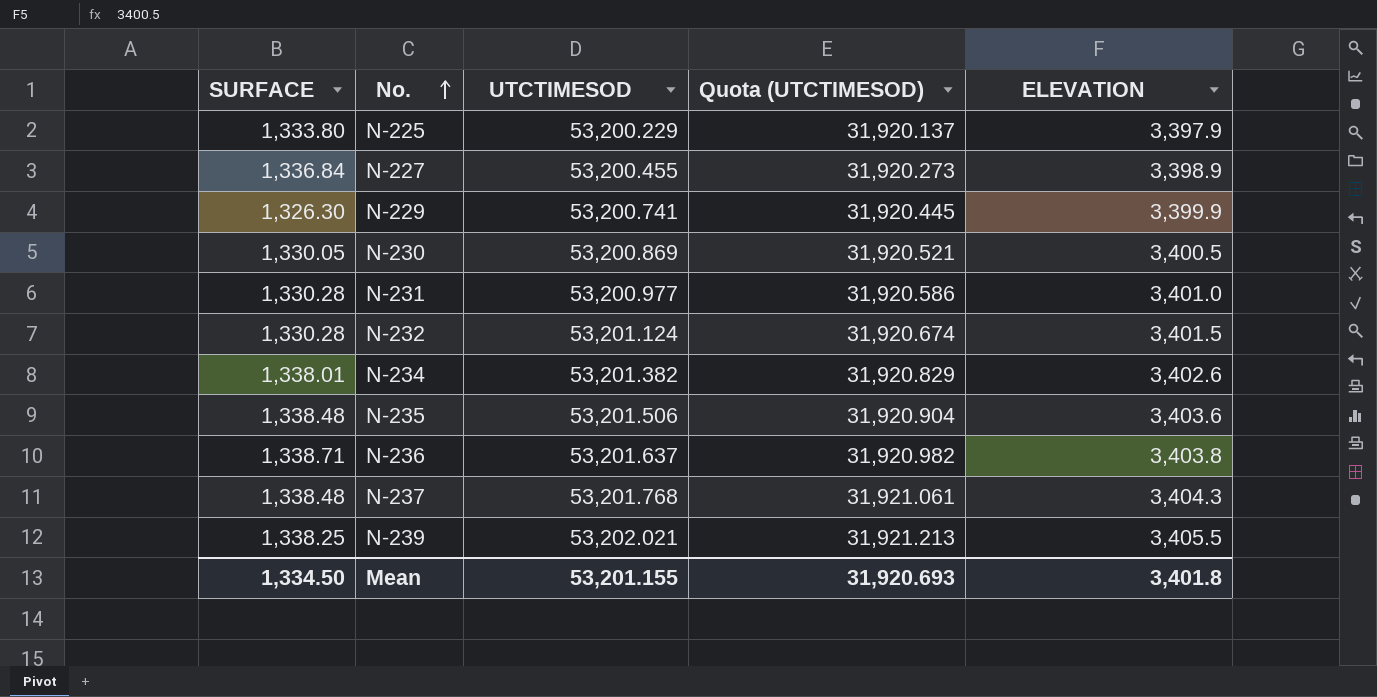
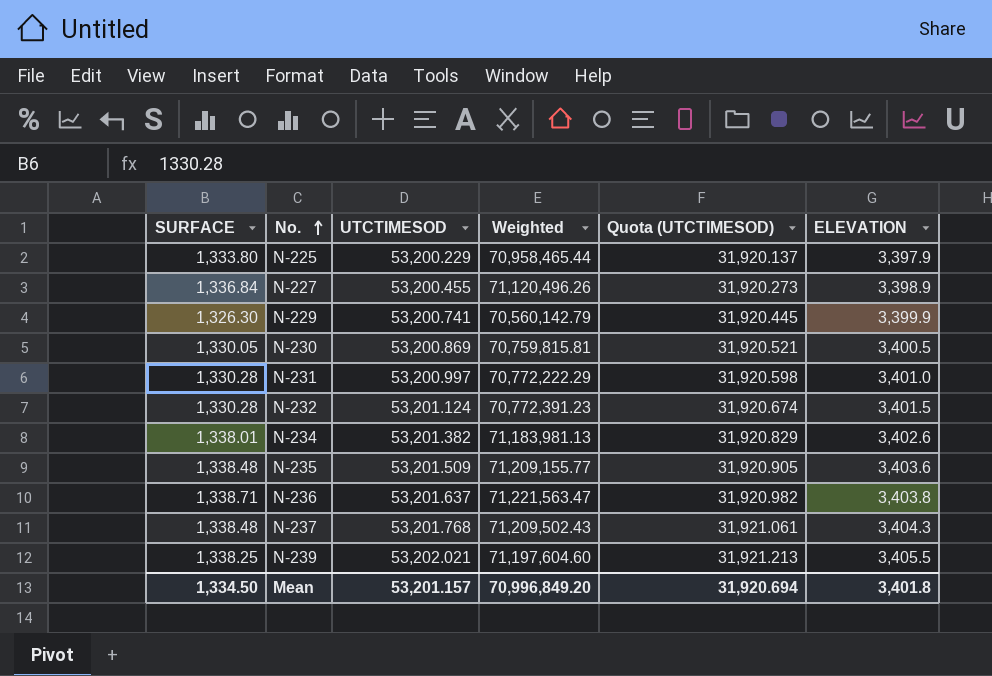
column Weighted | formula: none -> [SURFACE] * [UTCTIMESOD]
N-231 | UTCTIMESOD: 53,200.977 -> 53,200.997
N-231 | Quota (UTCTIMESOD): 31,920.586 -> 31,920.598
N-235 | UTCTIMESOD: 53,201.506 -> 53,201.509
N-235 | Quota (UTCTIMESOD): 31,920.904 -> 31,920.905
Mean | UTCTIMESOD: 53,201.155 -> 53,201.157
Mean | Quota (UTCTIMESOD): 31,920.693 -> 31,920.694

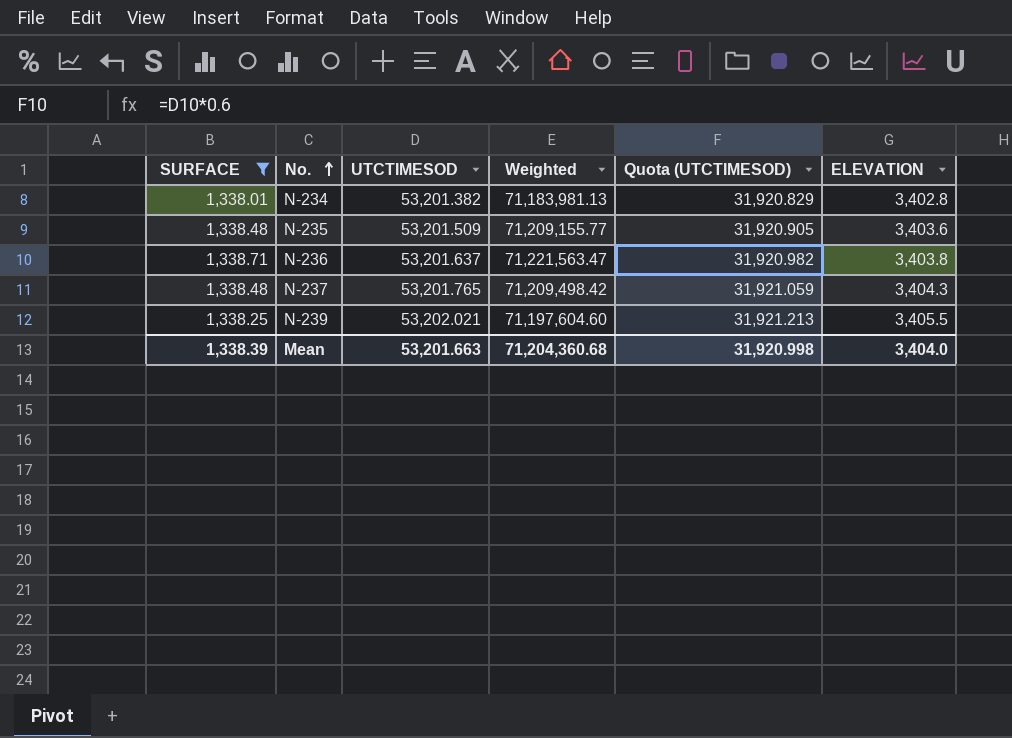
filter: none -> SURFACE >= 1,338.01
N-234 | ELEVATION: 3,402.6 -> 3,402.8
N-237 | UTCTIMESOD: 53,201.768 -> 53,201.765
N-237 | Weighted: 71,209,502.43 -> 71,209,498.42
N-237 | Quota (UTCTIMESOD): 31,921.061 -> 31,921.059
Mean | SURFACE: 1,334.50 -> 1,338.39
Mean | UTCTIMESOD: 53,201.157 -> 53,201.663
Mean | Weighted: 70,996,849.20 -> 71,204,360.68
Mean | Quota (UTCTIMESOD): 31,920.694 -> 31,920.998
Mean | ELEVATION: 3,401.8 -> 3,404.0

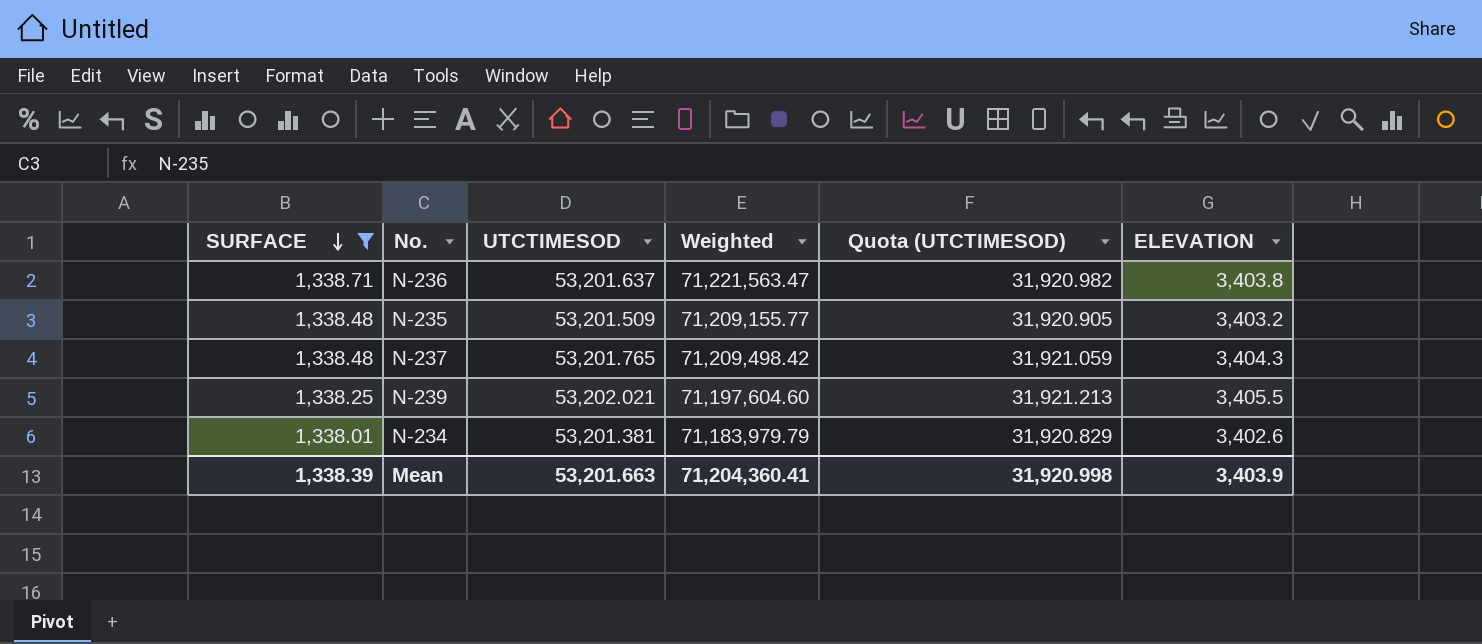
row order: No. ascending -> SURFACE descending
N-235 | ELEVATION: 3,403.6 -> 3,403.2
N-234 | UTCTIMESOD: 53,201.382 -> 53,201.381
N-234 | Weighted: 71,183,981.13 -> 71,183,979.79
N-234 | ELEVATION: 3,402.8 -> 3,402.6
Mean | Weighted: 71,204,360.68 -> 71,204,360.41
Mean | ELEVATION: 3,404.0 -> 3,403.9

